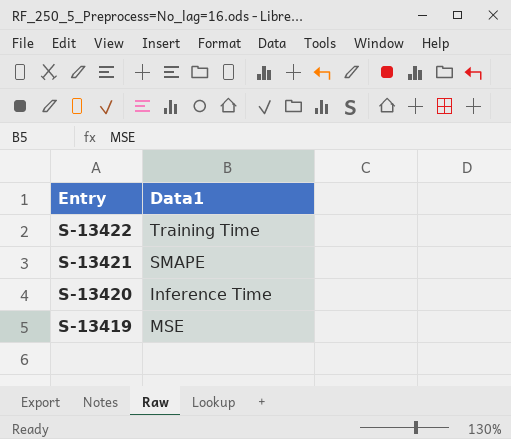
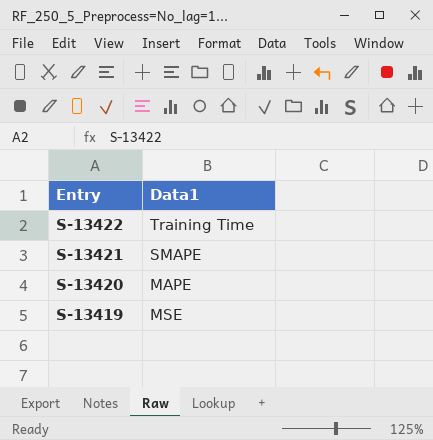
S-13420 | Data1: Inference Time -> MAPE

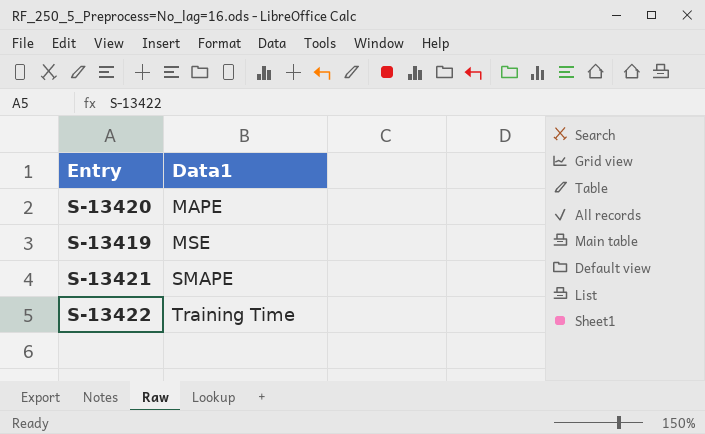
row order: Entry descending -> Data1 ascending

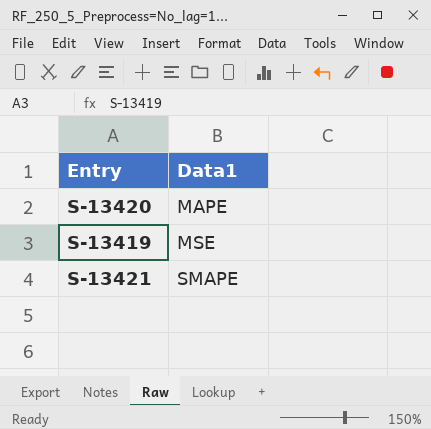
row S-13422: Training Time -> none

